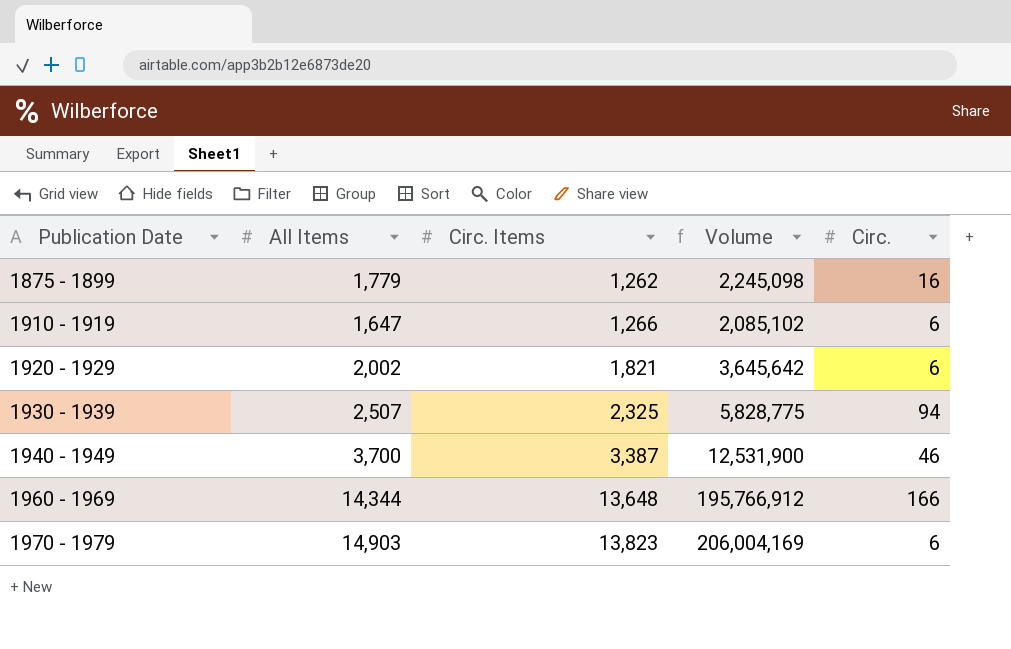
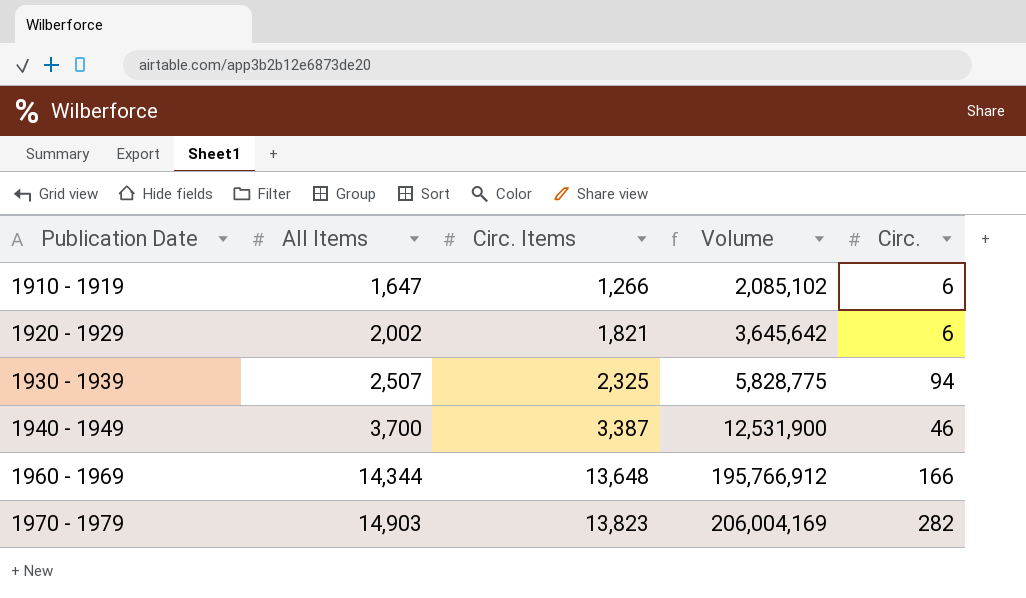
row 1875 - 1899: 1,779 | 1,262 | 2,245,098 | 16 -> none
1970 - 1979 | Circ.: 6 -> 282

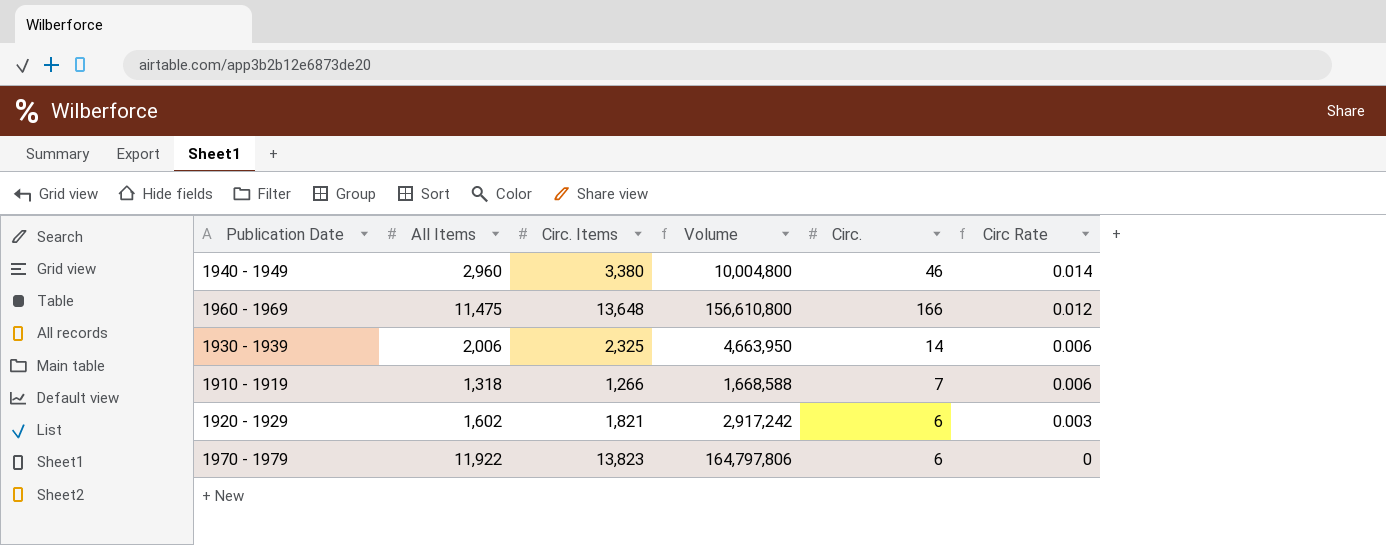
row order: Publication Date ascending -> Circ Rate descending
column Circ Rate | formula: none -> [Circ.] / [Circ. Items]
1940 - 1949 | All Items: 3,700 -> 2,960
1940 - 1949 | Circ. Items: 3,387 -> 3,380
1940 - 1949 | Volume: 12,531,900 -> 10,004,800
1960 - 1969 | All Items: 14,344 -> 11,475
1960 - 1969 | Volume: 195,766,912 -> 156,610,800
1930 - 1939 | All Items: 2,507 -> 2,006
1930 - 1939 | Volume: 5,828,775 -> 4,663,950
1930 - 1939 | Circ.: 94 -> 14
1910 - 1919 | All Items: 1,647 -> 1,318
1910 - 1919 | Volume: 2,085,102 -> 1,668,588
1910 - 1919 | Circ.: 6 -> 7
1920 - 1929 | All Items: 2,002 -> 1,602
1920 - 1929 | Volume: 3,645,642 -> 2,917,242
1970 - 1979 | All Items: 14,903 -> 11,922
1970 - 1979 | Volume: 206,004,169 -> 164,797,806
1970 - 1979 | Circ.: 282 -> 6

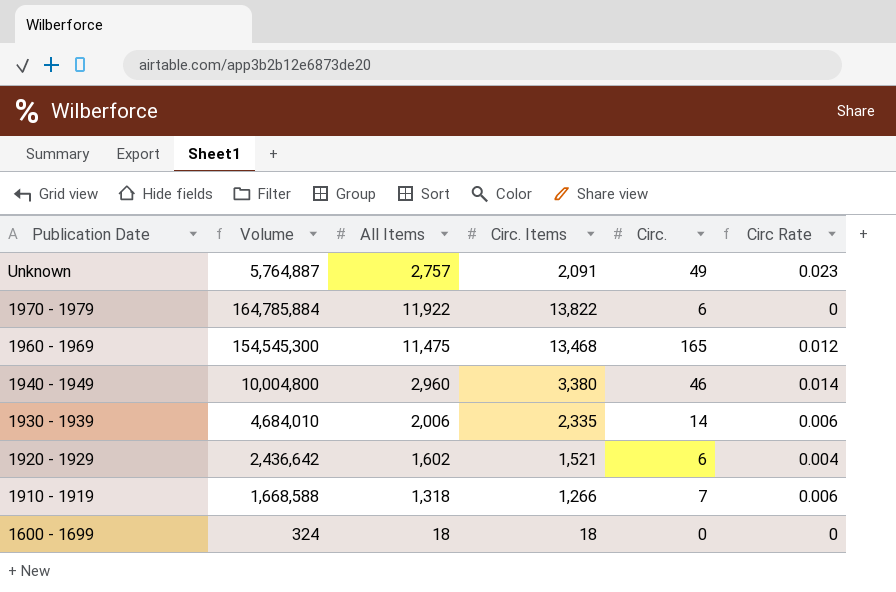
row order: Circ Rate descending -> Publication Date descending
column Volume | position: 4 -> 2
row Unknown: none -> 5,764,887 | 2,757 | 2,091 | 49 | 0.023
1970 - 1979 | Volume: 164,797,806 -> 164,785,884
1970 - 1979 | Circ. Items: 13,823 -> 13,822
1960 - 1969 | Volume: 156,610,800 -> 154,545,300
1960 - 1969 | Circ. Items: 13,648 -> 13,468
1960 - 1969 | Circ.: 166 -> 165
1930 - 1939 | Volume: 4,663,950 -> 4,684,010
1930 - 1939 | Circ. Items: 2,325 -> 2,335
1920 - 1929 | Volume: 2,917,242 -> 2,436,642
1920 - 1929 | Circ. Items: 1,821 -> 1,521
1920 - 1929 | Circ Rate: 0.003 -> 0.004
row 1600 - 1699: none -> 324 | 18 | 18 | 0 | 0

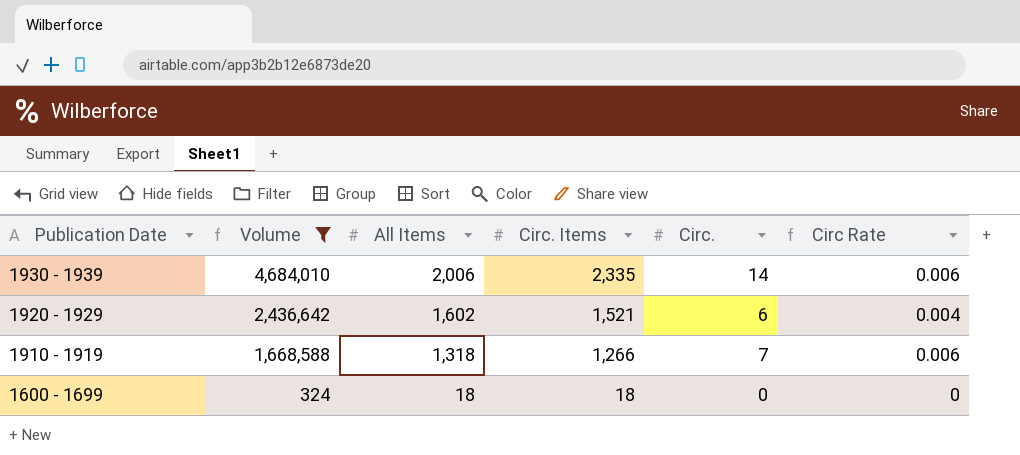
filter: none -> Volume <= 4,684,010

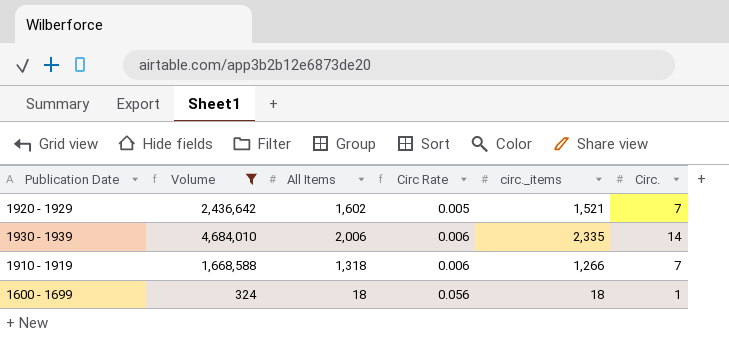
row order: Publication Date descending -> Circ Rate ascending
column Circ Rate | position: 6 -> 4
column name: Circ. Items -> circ._items
1920 - 1929 | Circ Rate: 0.004 -> 0.005
1920 - 1929 | Circ.: 6 -> 7
1600 - 1699 | Circ Rate: 0 -> 0.056
1600 - 1699 | Circ.: 0 -> 1

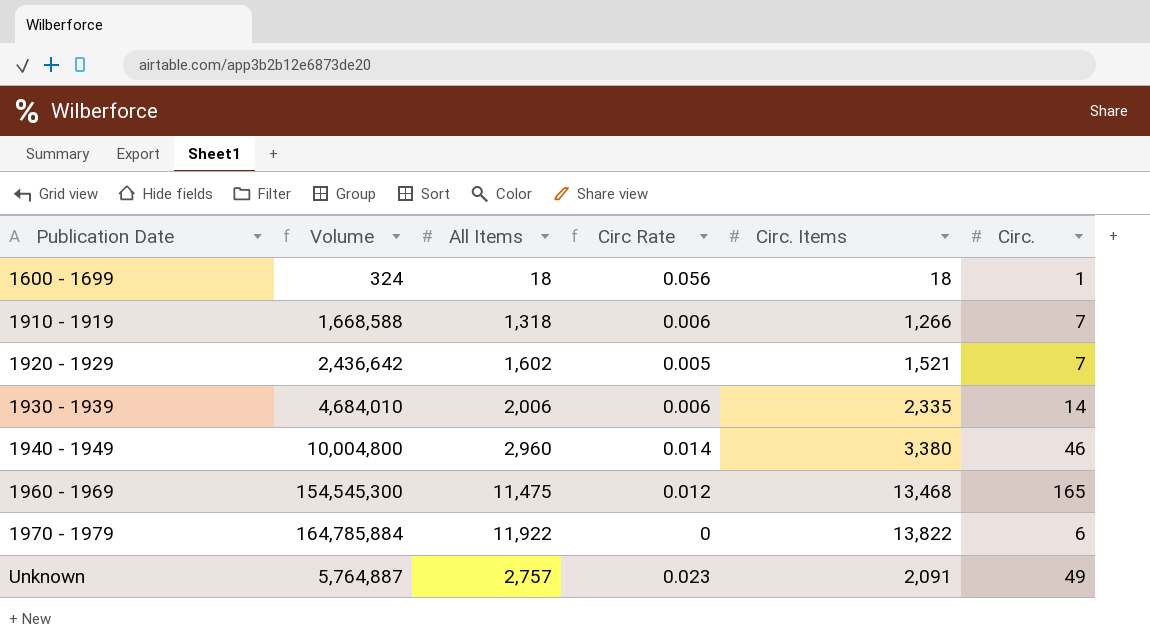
filter: Volume <= 4,684,010 -> none
row order: Circ Rate ascending -> Publication Date ascending
column name: circ._items -> Circ. Items

